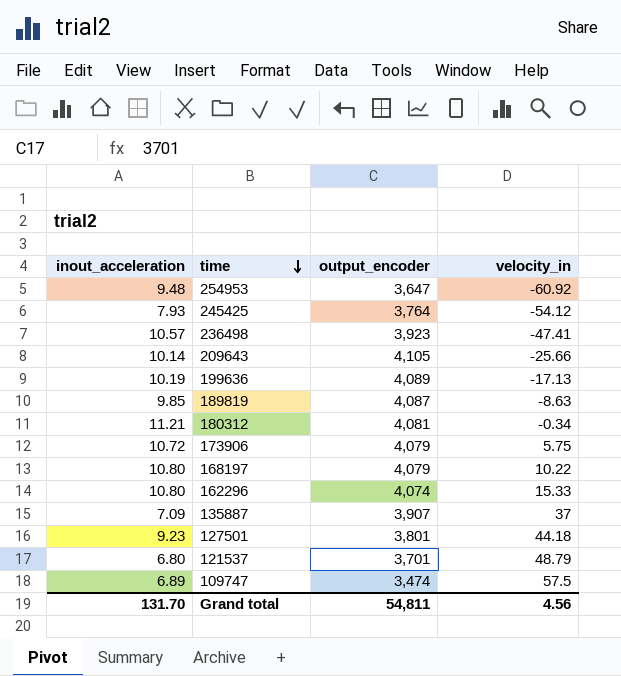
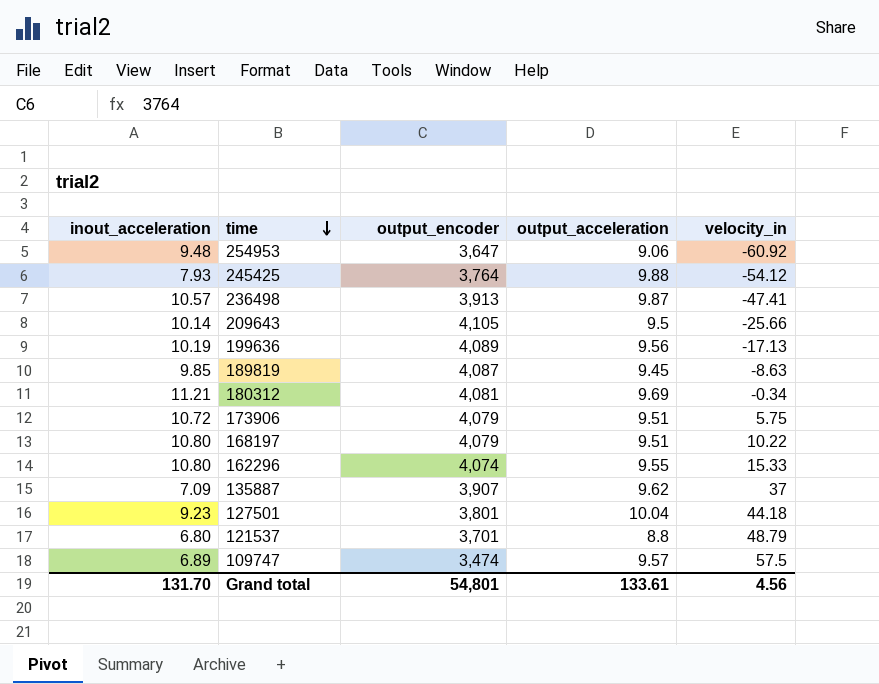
column output_acceleration | position: none -> 4
236498 | output_encoder: 3,923 -> 3,913
Grand total | output_encoder: 54,811 -> 54,801

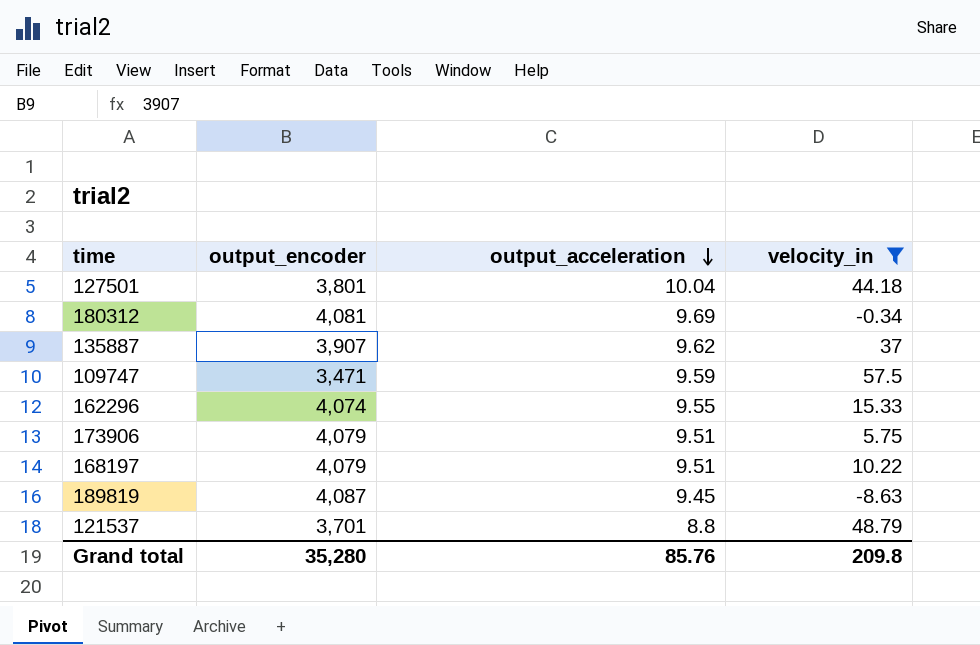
filter: none -> velocity_in >= -8.63
row order: time descending -> output_acceleration descending
column inout_acceleration | position: 1 -> none
109747 | output_encoder: 3,474 -> 3,471
109747 | output_acceleration: 9.57 -> 9.59
Grand total | output_encoder: 54,801 -> 35,280
Grand total | output_acceleration: 133.61 -> 85.76
Grand total | velocity_in: 4.56 -> 209.8

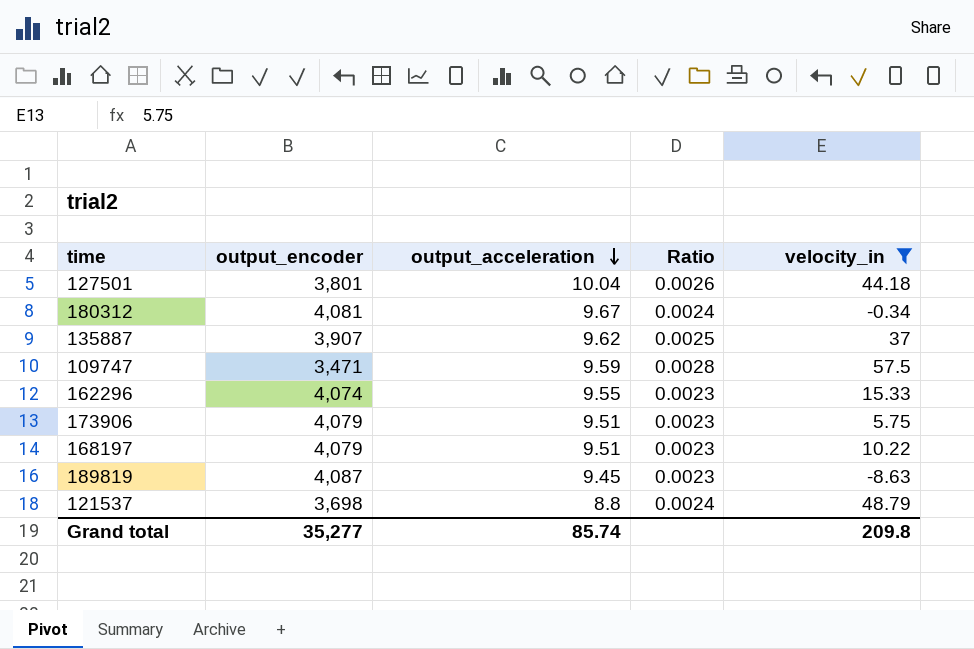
column Ratio | formula: none -> [output_acceleration] / [output_encoder]
180312 | output_acceleration: 9.69 -> 9.67
121537 | output_encoder: 3,701 -> 3,698
Grand total | output_encoder: 35,280 -> 35,277
Grand total | output_acceleration: 85.76 -> 85.74

